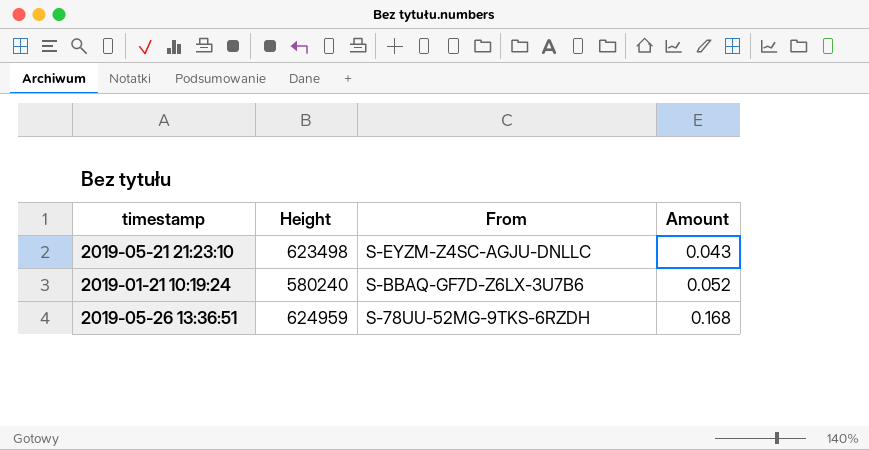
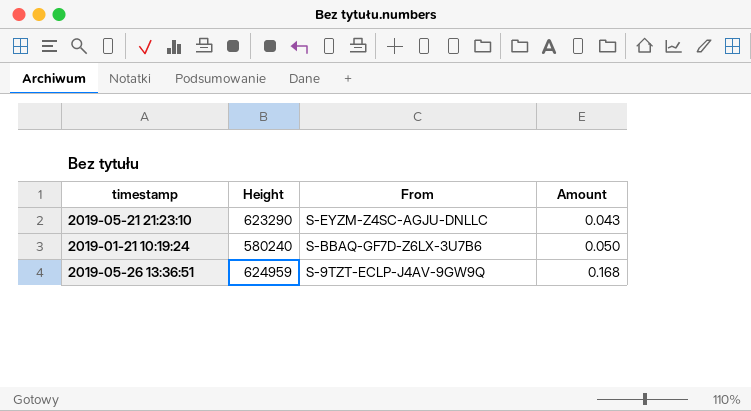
2019-05-21 21:23:10 | Height: 623498 -> 623290
2019-01-21 10:19:24 | Amount: 0.052 -> 0.050
2019-05-26 13:36:51 | From: S-78UU-52MG-9TKS-6RZDH -> S-9TZT-ECLP-J4AV-9GW9Q

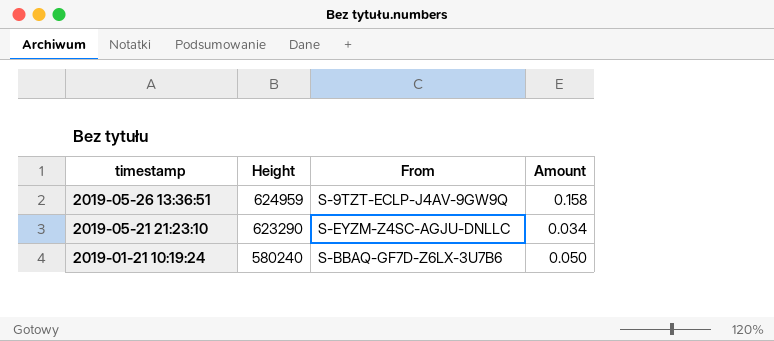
row order: From descending -> timestamp descending
2019-05-26 13:36:51 | Amount: 0.168 -> 0.158
2019-05-21 21:23:10 | Amount: 0.043 -> 0.034

